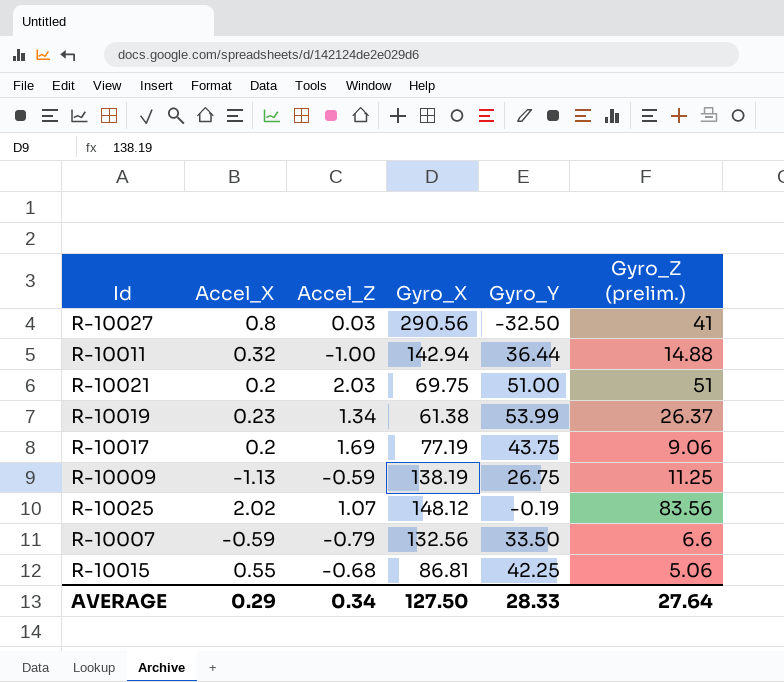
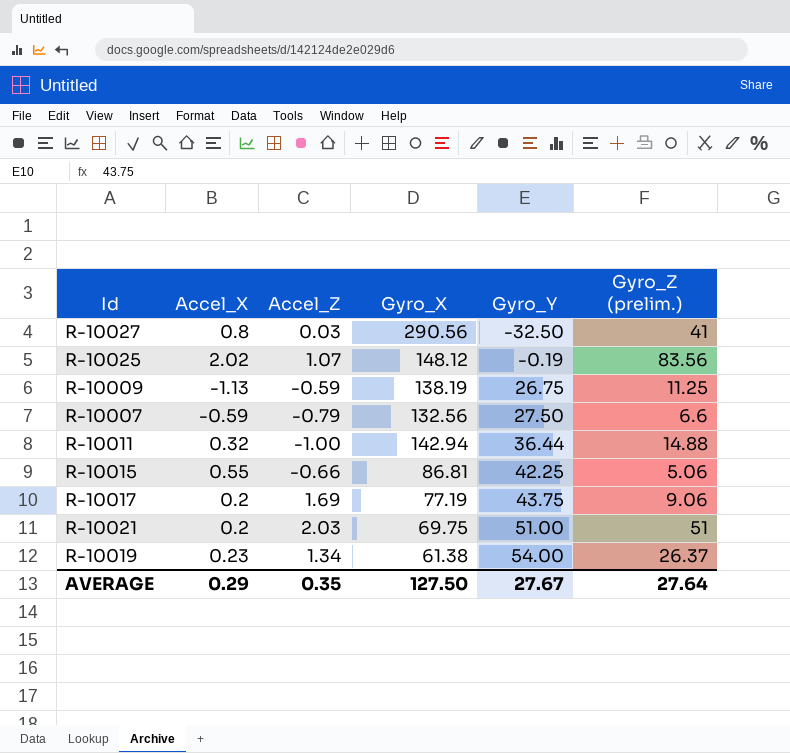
row order: none -> Gyro_Y ascending
R-10007 | Gyro_Y: 33.50 -> 27.50
R-10015 | Accel_Z: -0.68 -> -0.66
R-10019 | Gyro_Y: 53.99 -> 54.00
AVERAGE | Accel_Z: 0.34 -> 0.35
AVERAGE | Gyro_Y: 28.33 -> 27.67

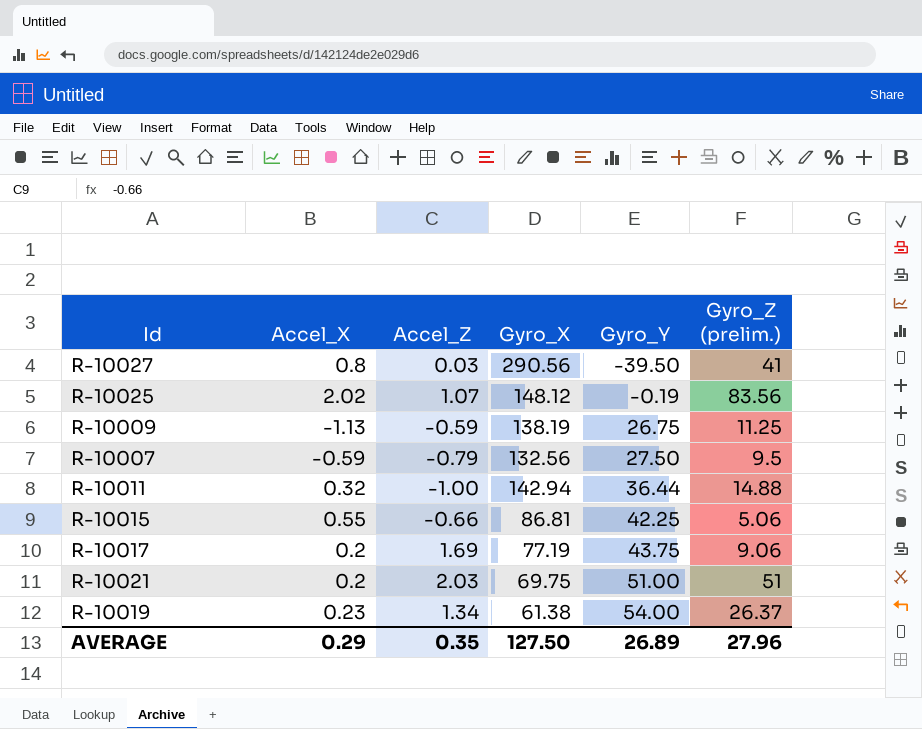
R-10027 | Gyro_Y: -32.50 -> -39.50
R-10007 | Gyro_Z (prelim.): 6.6 -> 9.5
AVERAGE | Gyro_Y: 27.67 -> 26.89
AVERAGE | Gyro_Z (prelim.): 27.64 -> 27.96

